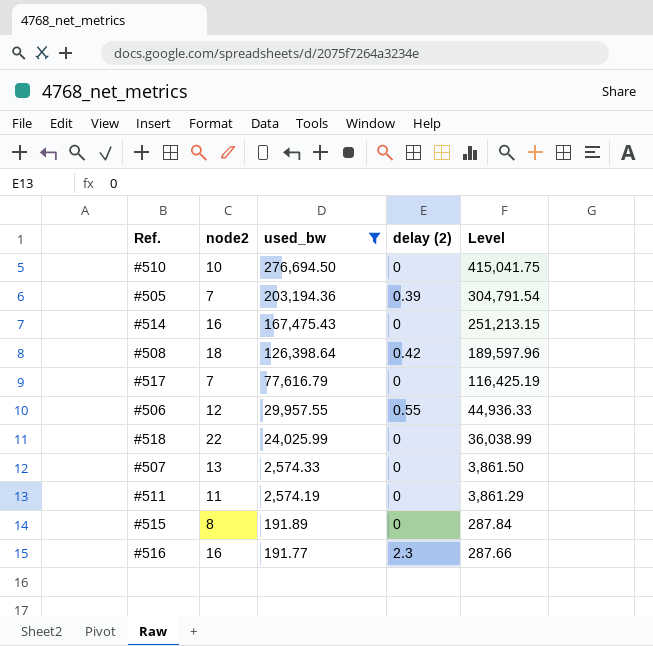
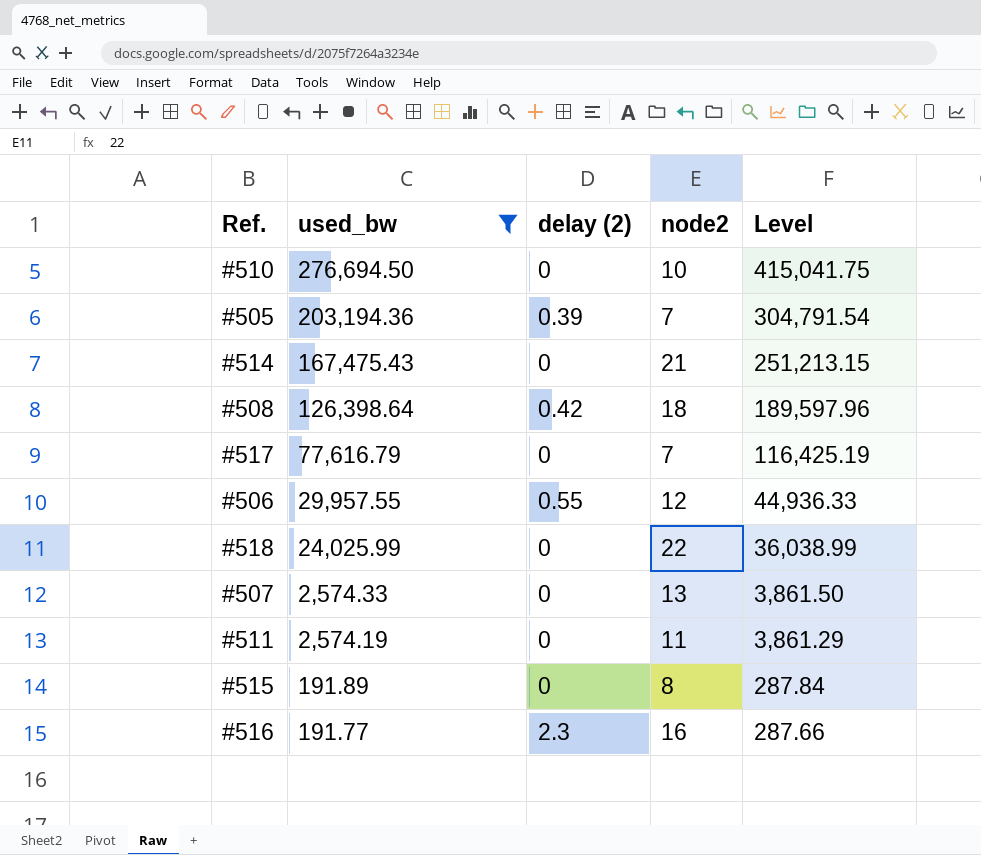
column node2 | position: 2 -> 4
#514 | node2: 16 -> 21

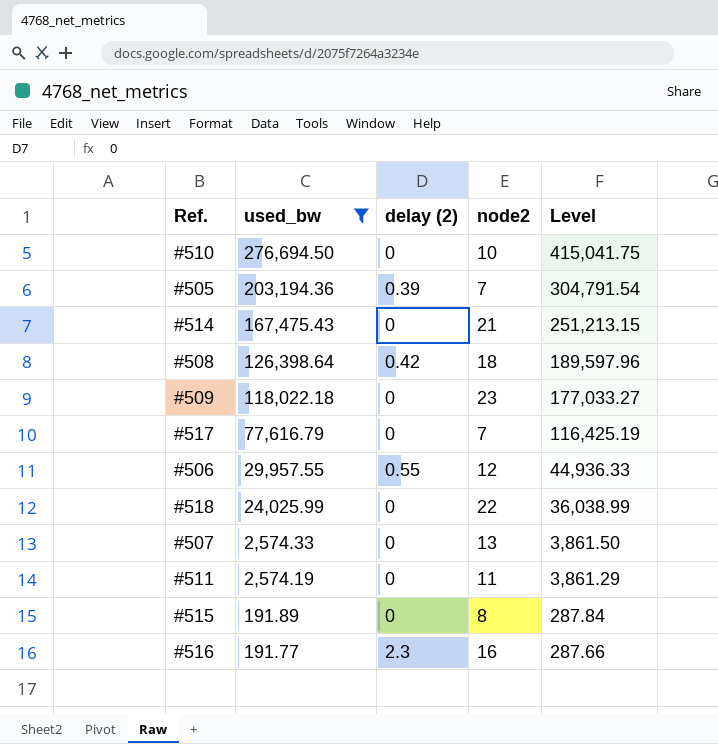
row #509: none -> 118,022.18 | 0 | 23 | 177,033.27

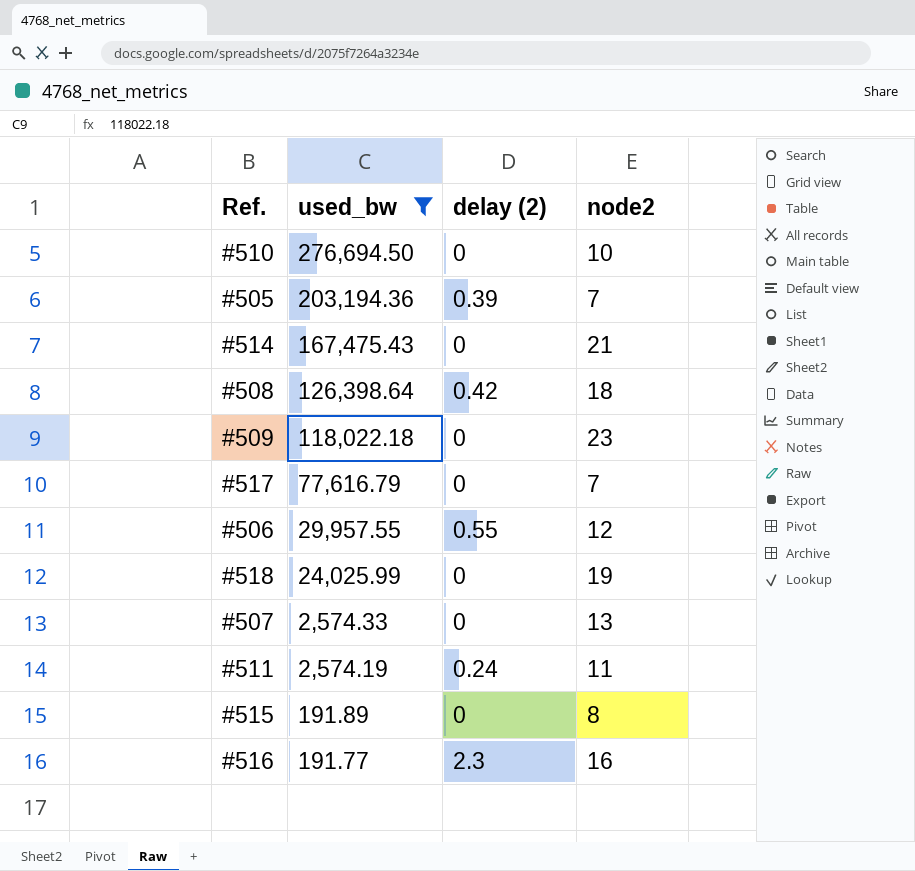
column Level | formula: [used_bw] * 1.5 -> none
#518 | node2: 22 -> 19
#511 | delay (2): 0 -> 0.24

